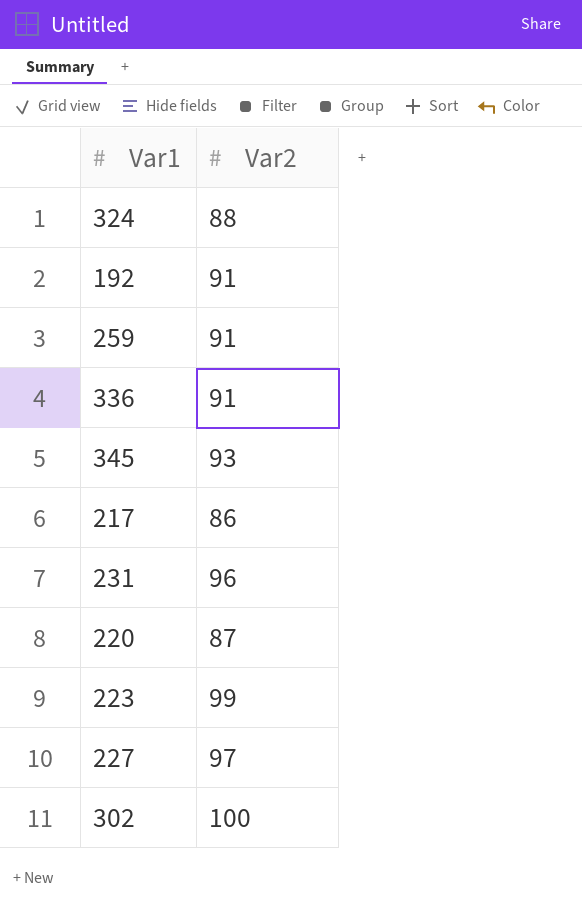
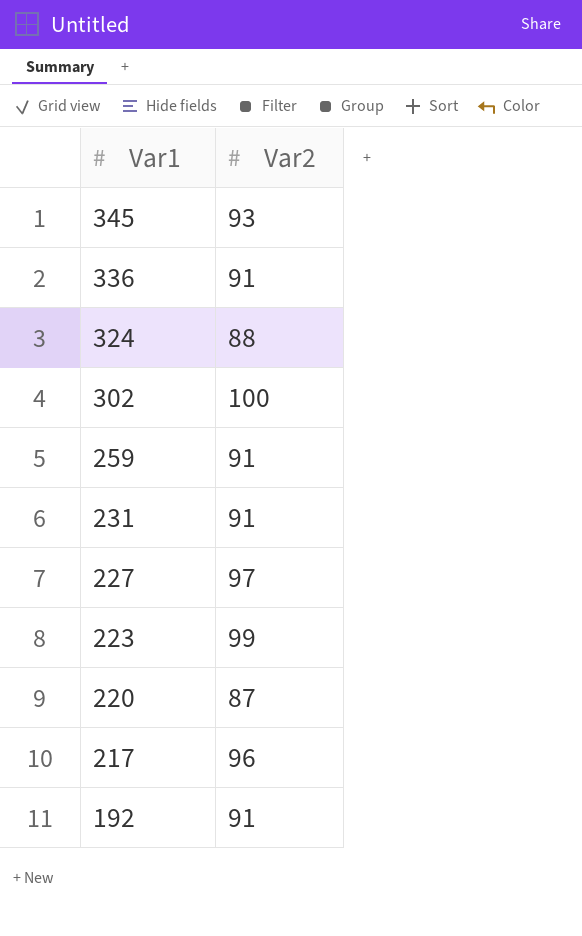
row order: none -> Var1 descending
231 | Var2: 96 -> 91
217 | Var2: 86 -> 96

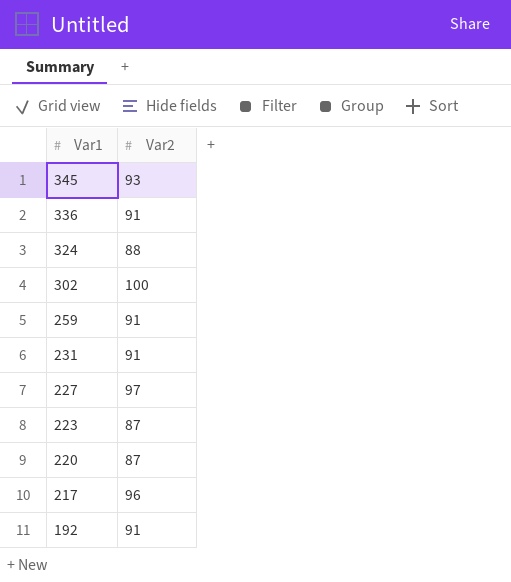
223 | Var2: 99 -> 87

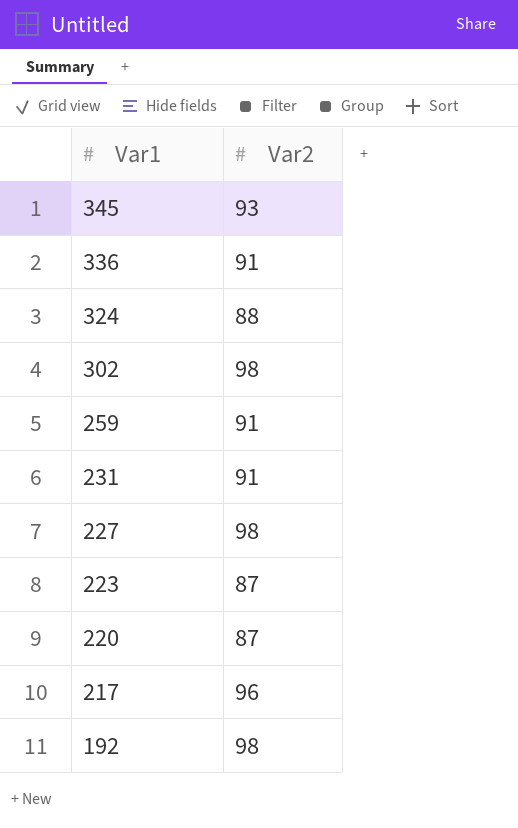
302 | Var2: 100 -> 98
227 | Var2: 97 -> 98
192 | Var2: 91 -> 98

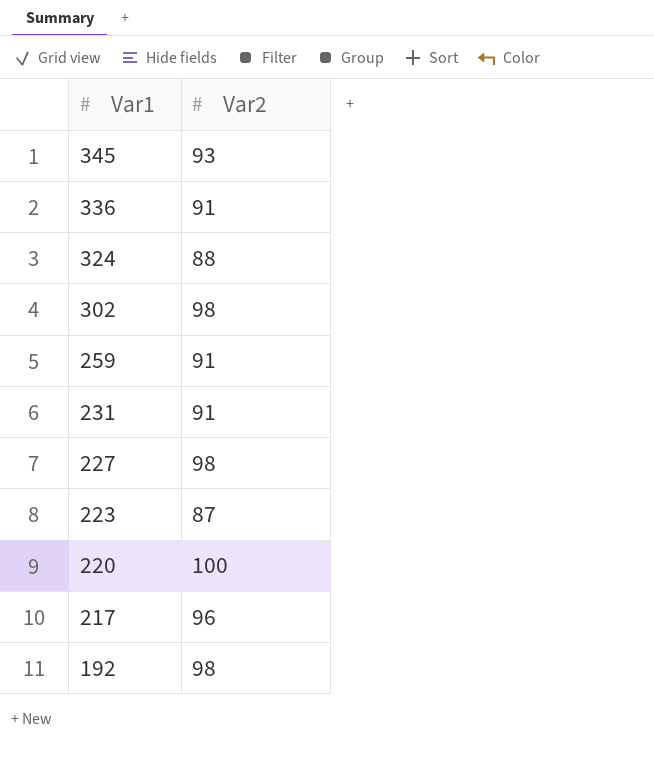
220 | Var2: 87 -> 100

